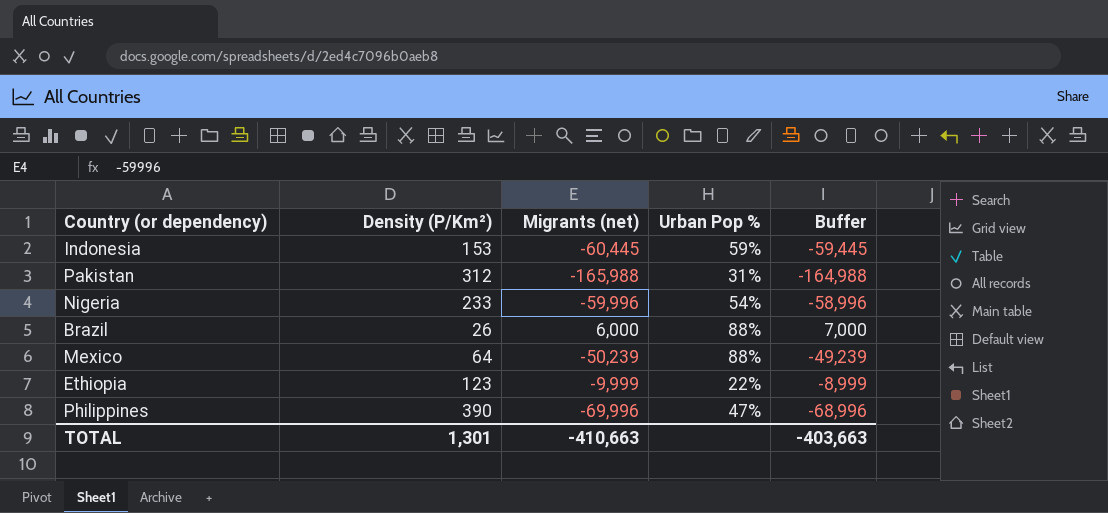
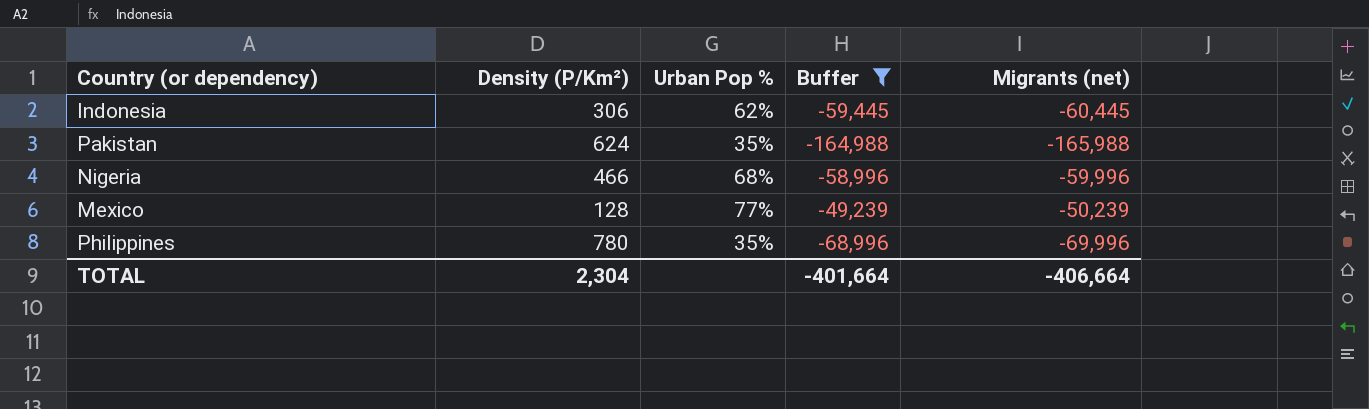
filter: none -> Buffer <= -49,239
column Migrants (net) | position: 3 -> 5
Indonesia | Density (P/Km²): 153 -> 306
Indonesia | Urban Pop %: 59% -> 62%
Pakistan | Density (P/Km²): 312 -> 624
Pakistan | Urban Pop %: 31% -> 35%
Nigeria | Density (P/Km²): 233 -> 466
Nigeria | Urban Pop %: 54% -> 68%
Mexico | Density (P/Km²): 64 -> 128
Mexico | Urban Pop %: 88% -> 77%
Philippines | Density (P/Km²): 390 -> 780
Philippines | Urban Pop %: 47% -> 35%
TOTAL | Density (P/Km²): 1,301 -> 2,304
TOTAL | Buffer: -403,663 -> -401,664
TOTAL | Migrants (net): -410,663 -> -406,664

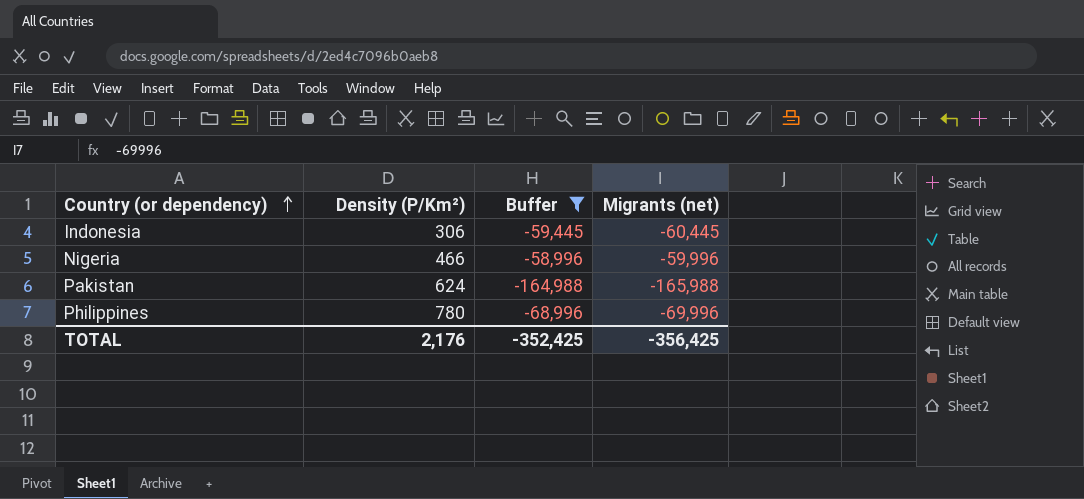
row order: none -> Country (or dependency) ascending
column Urban Pop % | position: 3 -> none
row Mexico: 128 | 77% | -49,239 | -50,239 -> none
TOTAL | Density (P/Km²): 2,304 -> 2,176
TOTAL | Buffer: -401,664 -> -352,425
TOTAL | Migrants (net): -406,664 -> -356,425

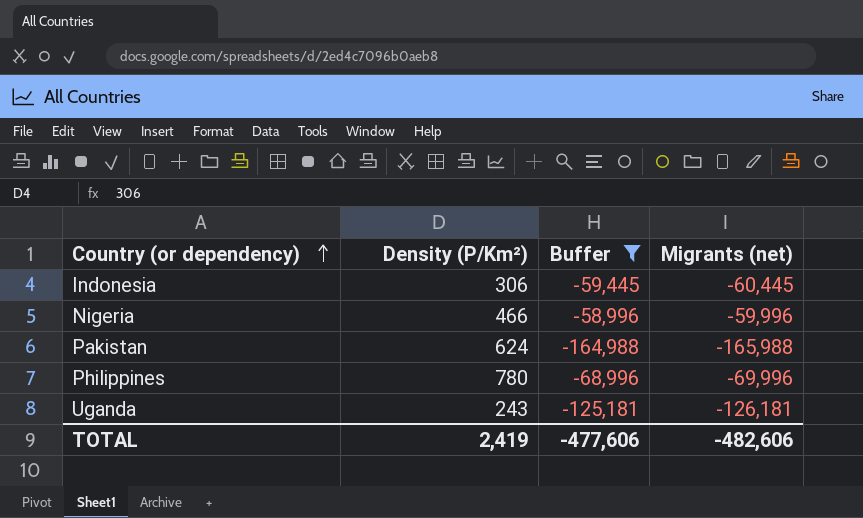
row Uganda: none -> 243 | -125,181 | -126,181
TOTAL | Density (P/Km²): 2,176 -> 2,419
TOTAL | Buffer: -352,425 -> -477,606
TOTAL | Migrants (net): -356,425 -> -482,606

